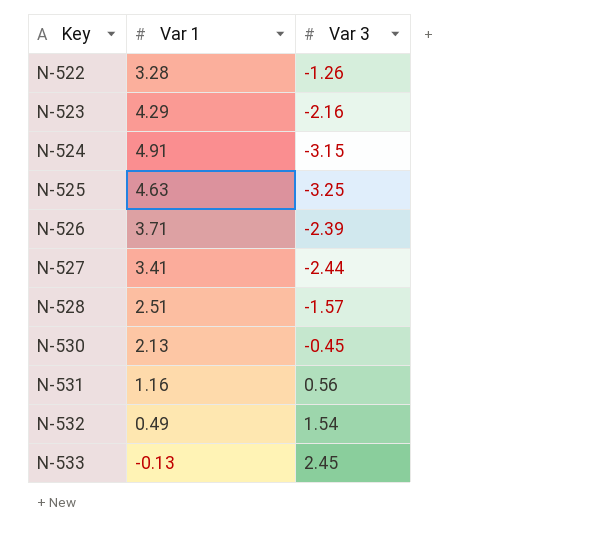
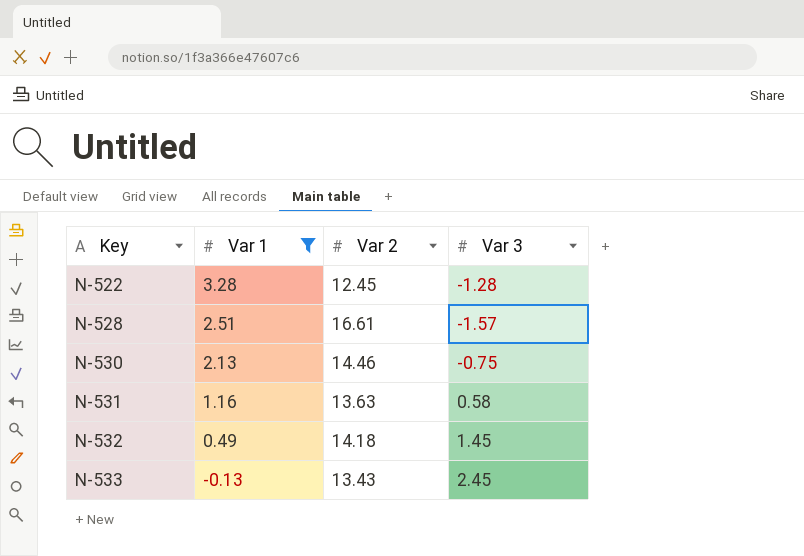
filter: none -> Var 1 <= 3.28
column Var 2 | position: none -> 3
N-522 | Var 3: -1.26 -> -1.28
N-530 | Var 3: -0.45 -> -0.75
N-531 | Var 3: 0.56 -> 0.58
N-532 | Var 3: 1.54 -> 1.45

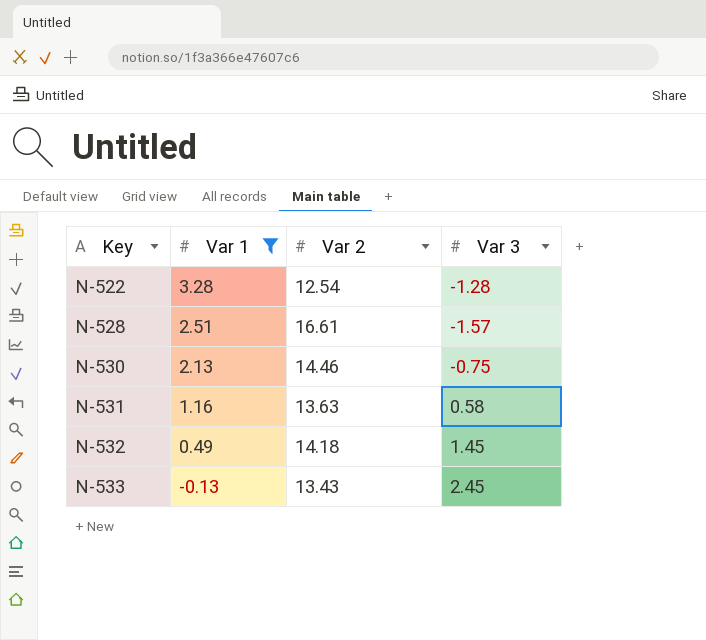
N-522 | Var 2: 12.45 -> 12.54

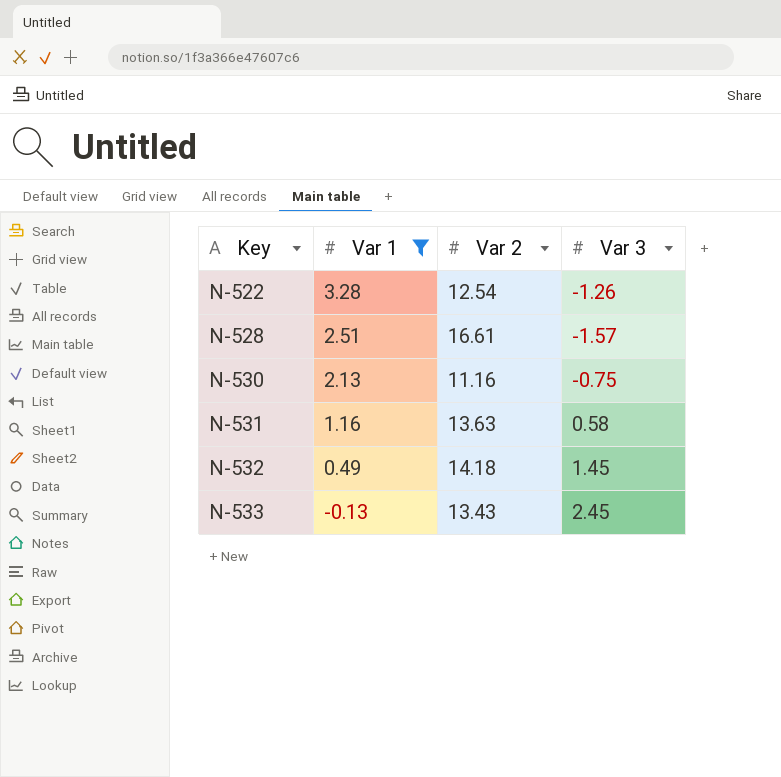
N-522 | Var 3: -1.28 -> -1.26
N-530 | Var 2: 14.46 -> 11.16

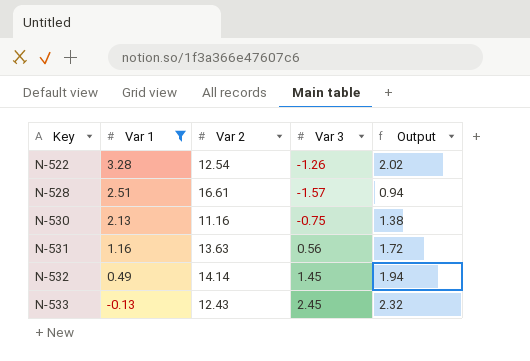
column Output | formula: none -> [Var 1] + [Var 3]
N-531 | Var 3: 0.58 -> 0.56
N-532 | Var 2: 14.18 -> 14.14
N-533 | Var 2: 13.43 -> 12.43

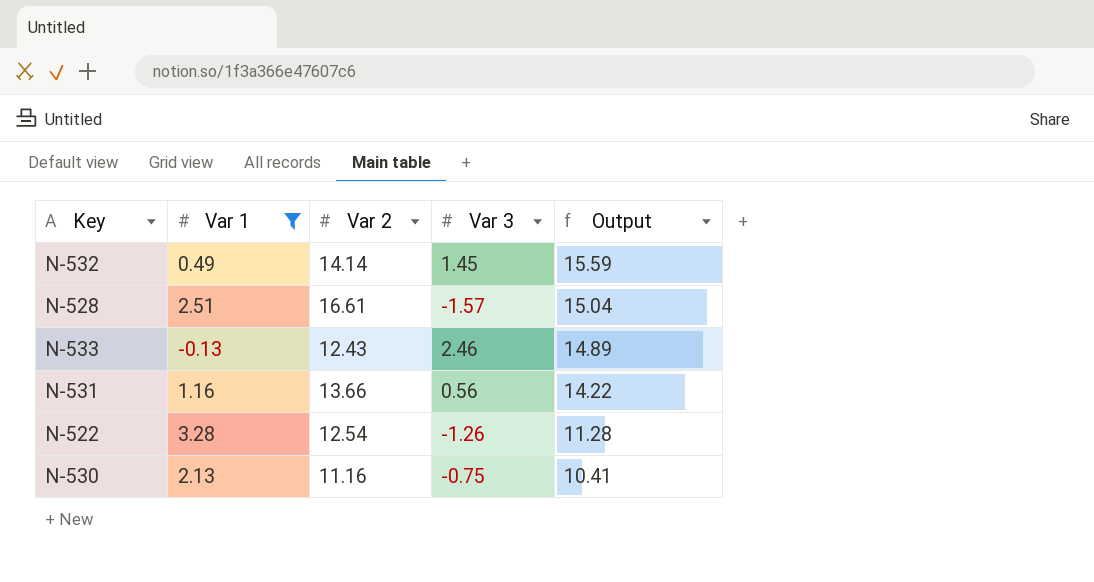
row order: Key ascending -> Output descending
column Output | formula: [Var 1] + [Var 3] -> [Var 2] + [Var 3]
N-533 | Var 3: 2.45 -> 2.46
N-531 | Var 2: 13.63 -> 13.66

